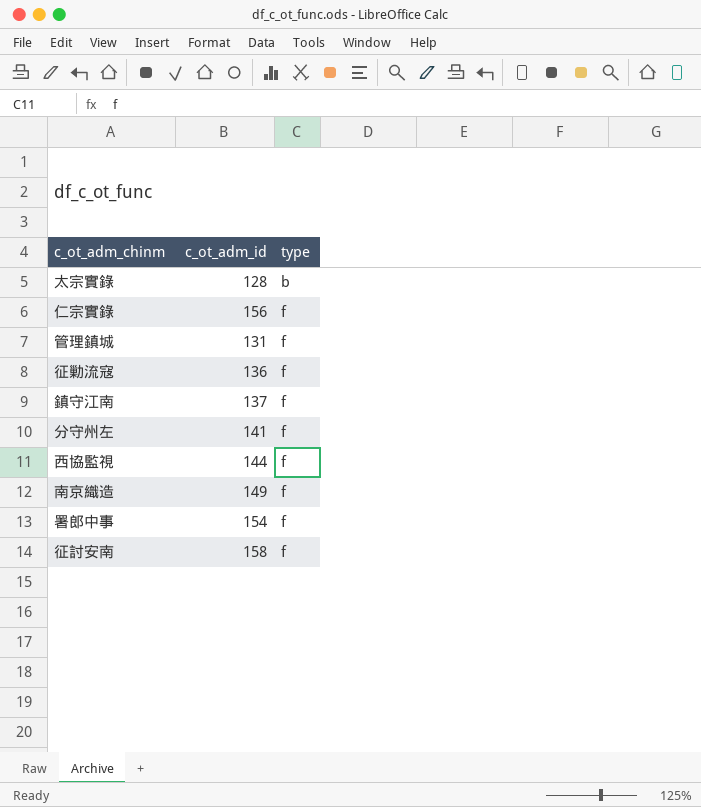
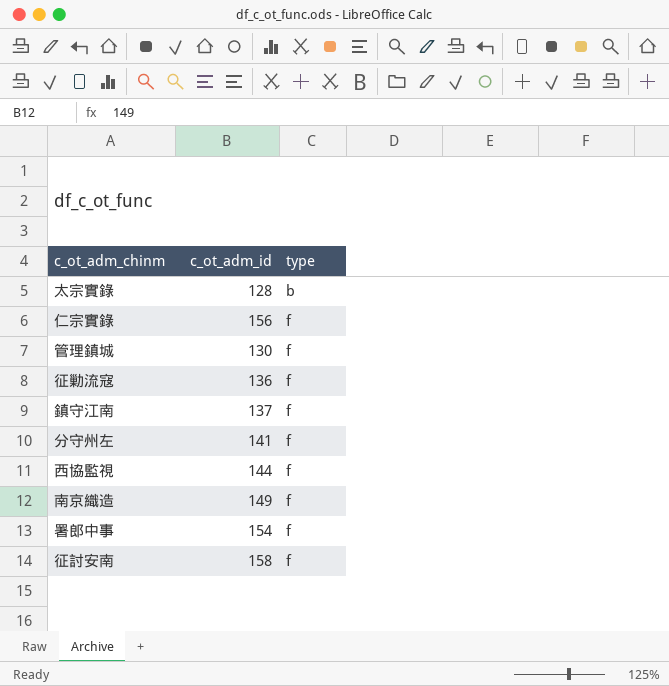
管理鎮城 | c_ot_adm_id: 131 -> 130

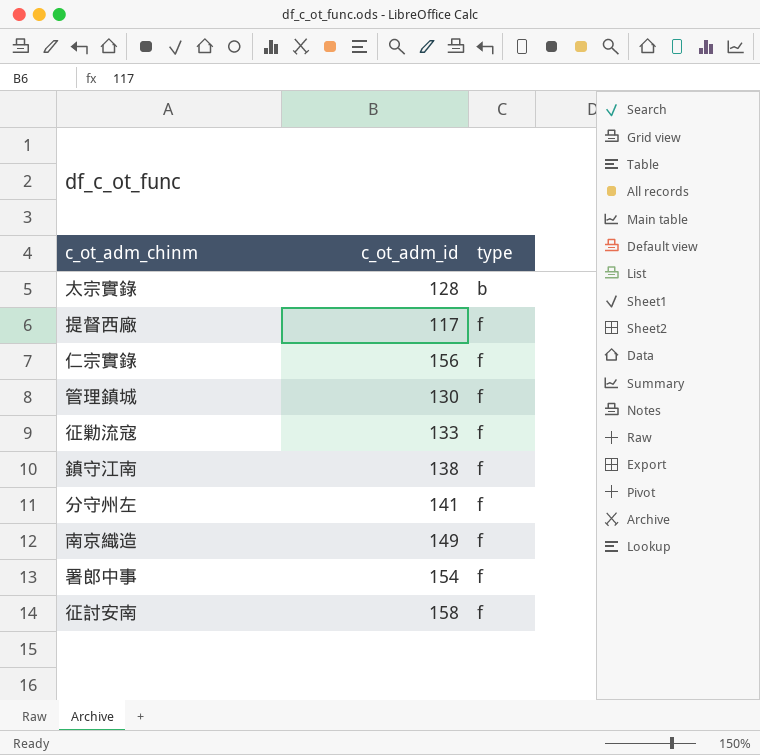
row 西協監視: 144 | f -> none
row 提督西廠: none -> 117 | f
征勦流寇 | c_ot_adm_id: 136 -> 133
鎮守江南 | c_ot_adm_id: 137 -> 138

